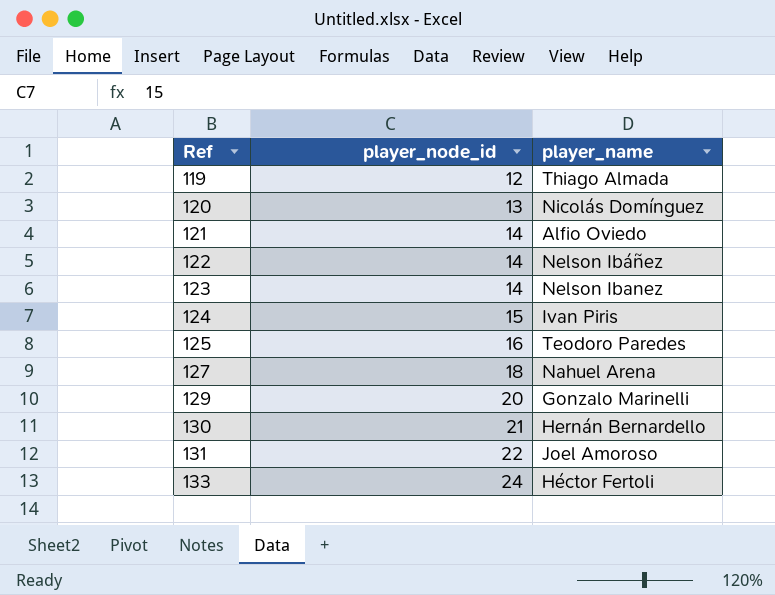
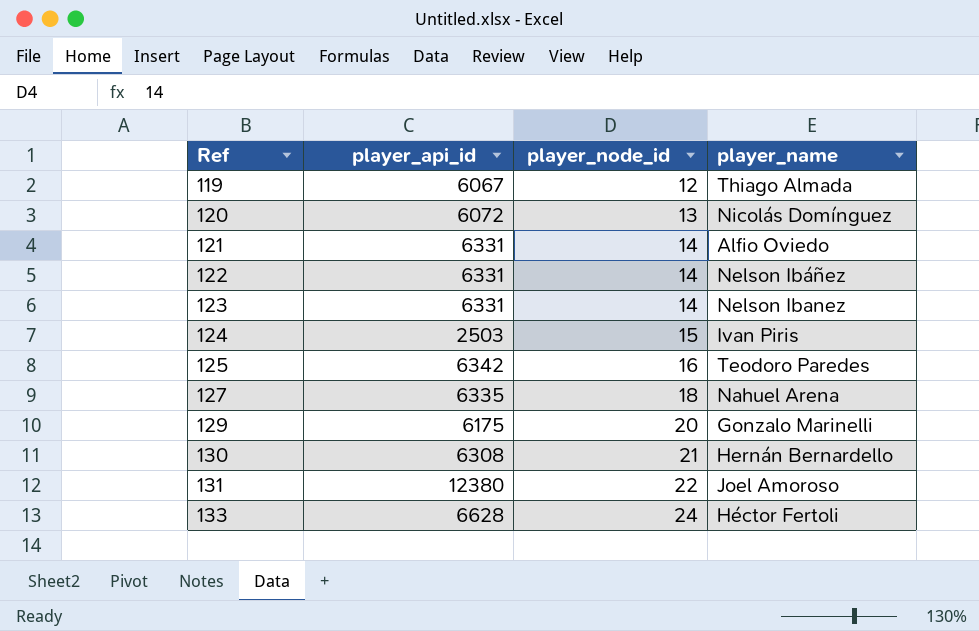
column player_api_id | position: none -> 2

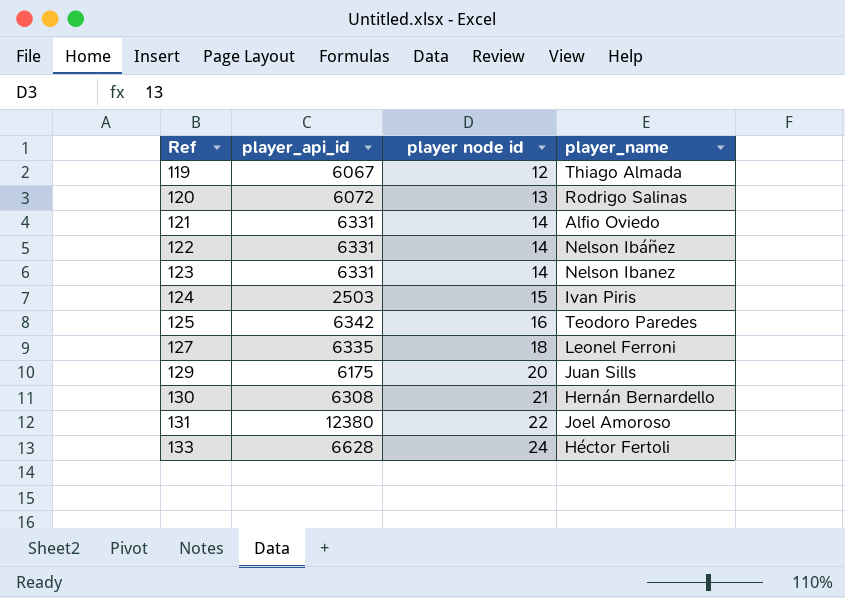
column name: player_node_id -> player node id
120 | player_name: Nicolás Domínguez -> Rodrigo Salinas
127 | player_name: Nahuel Arena -> Leonel Ferroni
129 | player_name: Gonzalo Marinelli -> Juan Sills

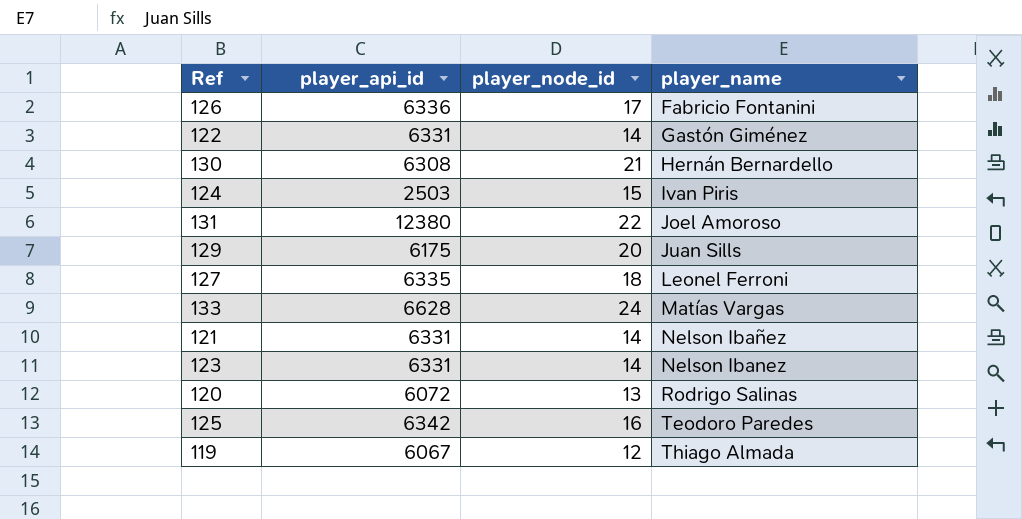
row order: Ref ascending -> player_name ascending
column name: player node id -> player_node_id
row 126: none -> 6336 | 17 | Fabricio Fontanini
122 | player_name: Nelson Ibáñez -> Gastón Giménez
133 | player_name: Héctor Fertoli -> Matías Vargas
121 | player_name: Alfio Oviedo -> Nelson Ibañez

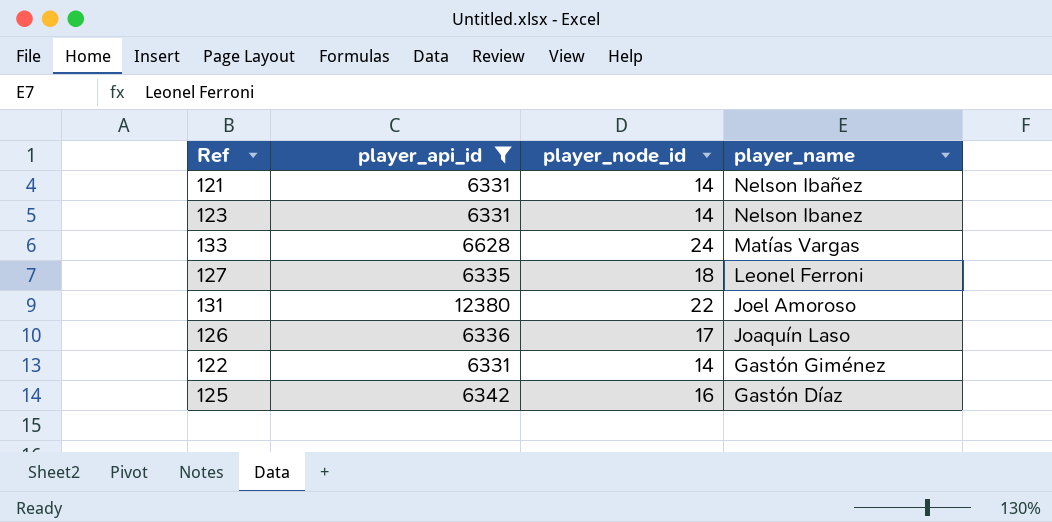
filter: none -> player_api_id >= 6331
row order: player_name ascending -> player_name descending
126 | player_name: Fabricio Fontanini -> Joaquín Laso
125 | player_name: Teodoro Paredes -> Gastón Díaz

